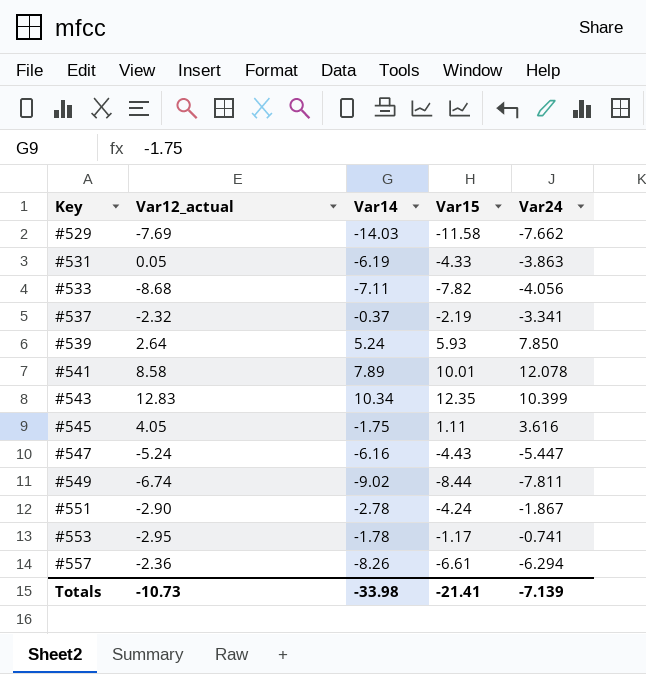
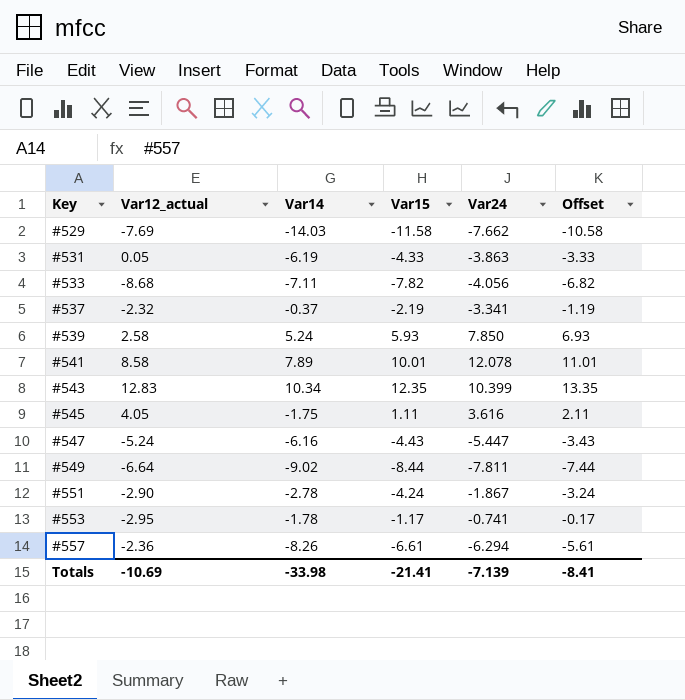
column Offset | formula: none -> [Var15] + 1
#539 | Var12_actual: 2.64 -> 2.58
#549 | Var12_actual: -6.74 -> -6.64
Totals | Var12_actual: -10.73 -> -10.69

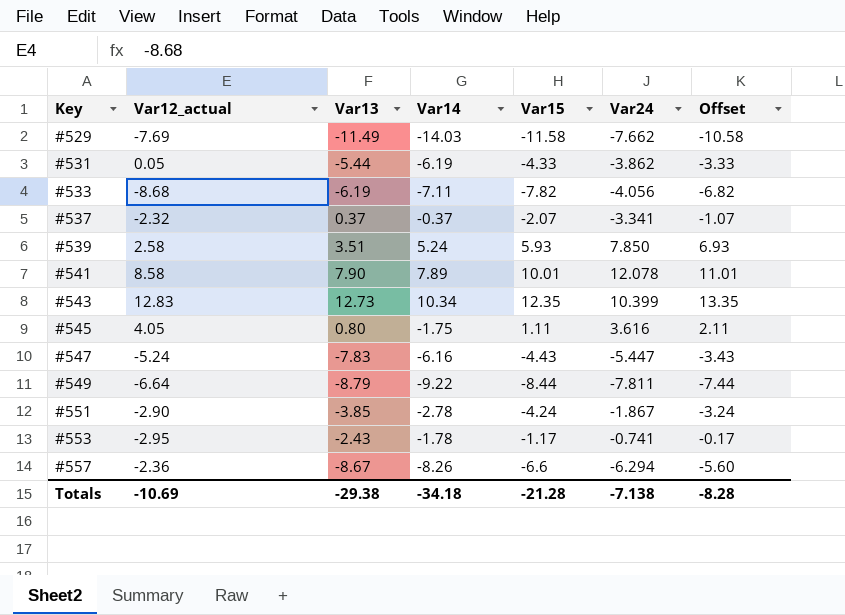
column Var13 | position: none -> 3
#531 | Var24: -3.863 -> -3.862
#537 | Var15: -2.19 -> -2.07
#537 | Offset: -1.19 -> -1.07
#549 | Var14: -9.02 -> -9.22
#557 | Var15: -6.61 -> -6.6
#557 | Offset: -5.61 -> -5.60
Totals | Var14: -33.98 -> -34.18
Totals | Var15: -21.41 -> -21.28
Totals | Var24: -7.139 -> -7.138
Totals | Offset: -8.41 -> -8.28

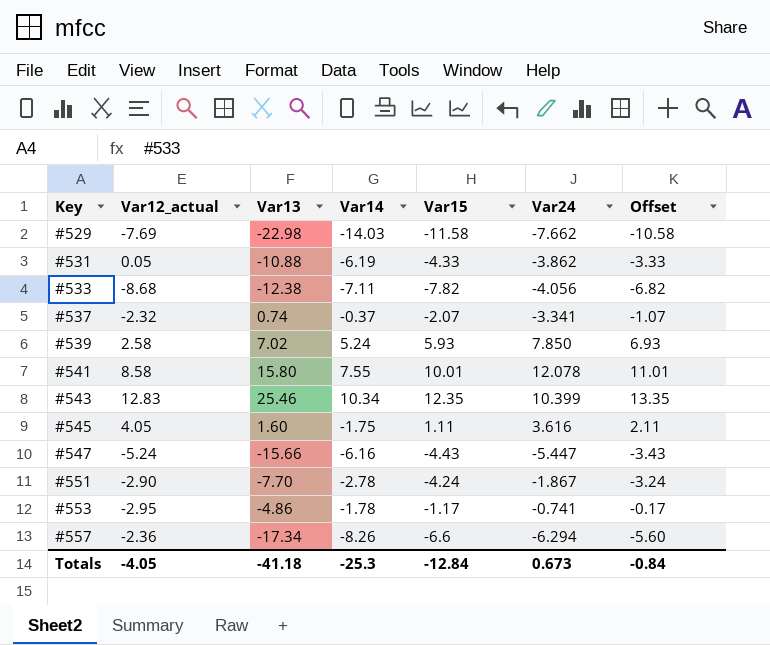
row #549: -6.64 | -8.79 | -9.22 | -8.44 | -7.811 | -7.44 -> none
#529 | Var13: -11.49 -> -22.98
#531 | Var13: -5.44 -> -10.88
#533 | Var13: -6.19 -> -12.38
#537 | Var13: 0.37 -> 0.74
#539 | Var13: 3.51 -> 7.02
#541 | Var13: 7.90 -> 15.80
#541 | Var14: 7.89 -> 7.55
#543 | Var13: 12.73 -> 25.46
#545 | Var13: 0.80 -> 1.60
#547 | Var13: -7.83 -> -15.66
#551 | Var13: -3.85 -> -7.70
#553 | Var13: -2.43 -> -4.86
#557 | Var13: -8.67 -> -17.34
Totals | Var12_actual: -10.69 -> -4.05
Totals | Var13: -29.38 -> -41.18
Totals | Var14: -34.18 -> -25.3
Totals | Var15: -21.28 -> -12.84
Totals | Var24: -7.138 -> 0.673
Totals | Offset: -8.28 -> -0.84

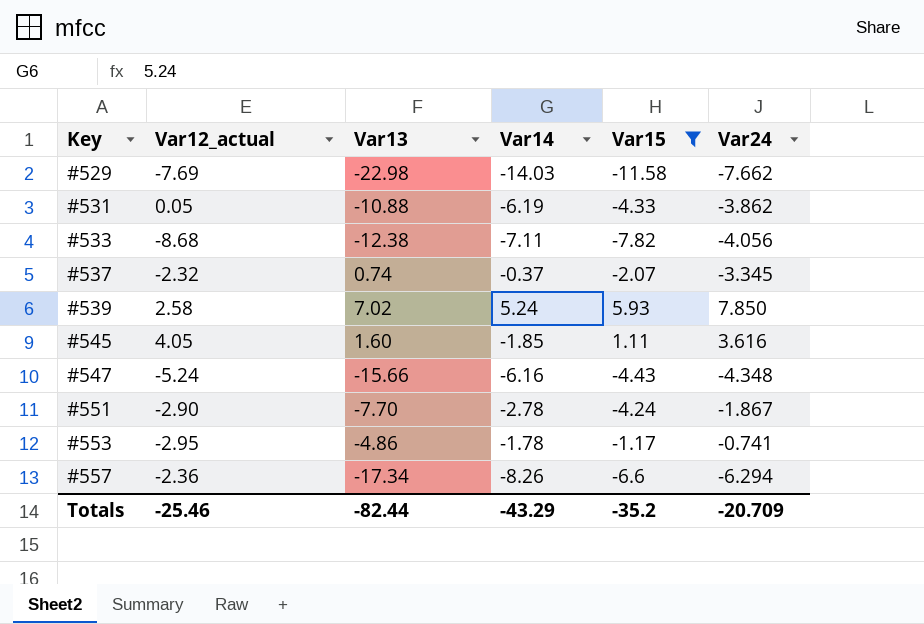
filter: none -> Var15 <= 5.93
column Offset | formula: [Var15] + 1 -> none
#537 | Var24: -3.341 -> -3.345
#545 | Var14: -1.75 -> -1.85
#547 | Var24: -5.447 -> -4.348
Totals | Var12_actual: -4.05 -> -25.46
Totals | Var13: -41.18 -> -82.44
Totals | Var14: -25.3 -> -43.29
Totals | Var15: -12.84 -> -35.2
Totals | Var24: 0.673 -> -20.709

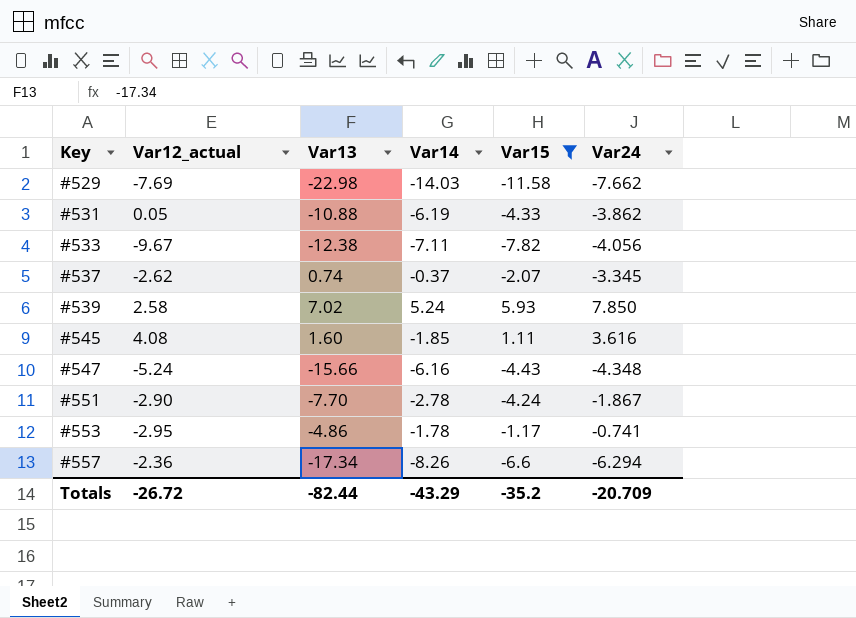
#533 | Var12_actual: -8.68 -> -9.67
#537 | Var12_actual: -2.32 -> -2.62
#545 | Var12_actual: 4.05 -> 4.08
Totals | Var12_actual: -25.46 -> -26.72

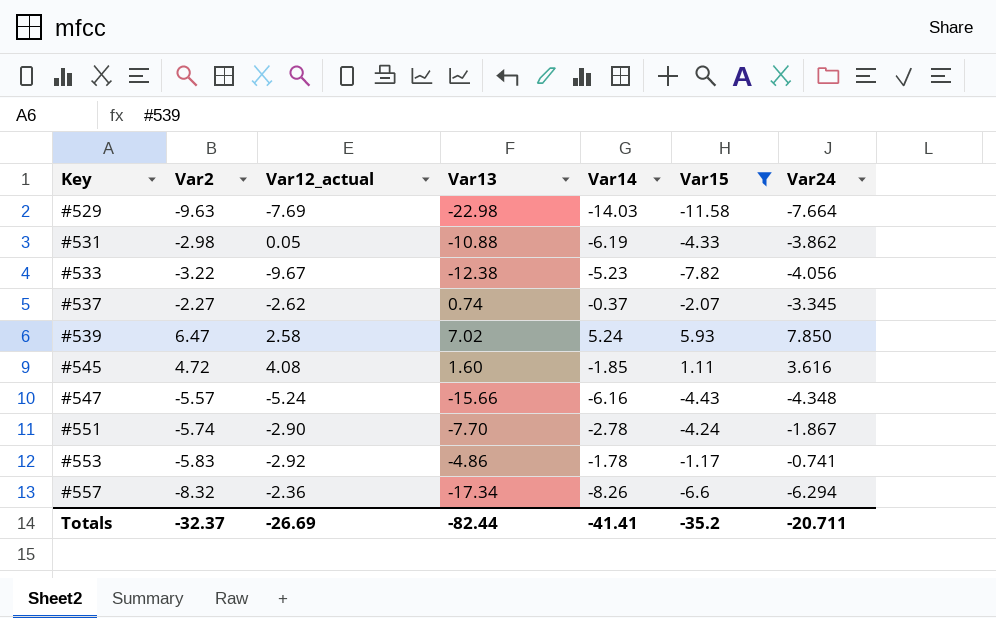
column Var2 | position: none -> 2
#529 | Var24: -7.662 -> -7.664
#533 | Var14: -7.11 -> -5.23
#553 | Var12_actual: -2.95 -> -2.92
Totals | Var12_actual: -26.72 -> -26.69
Totals | Var14: -43.29 -> -41.41
Totals | Var24: -20.709 -> -20.711

